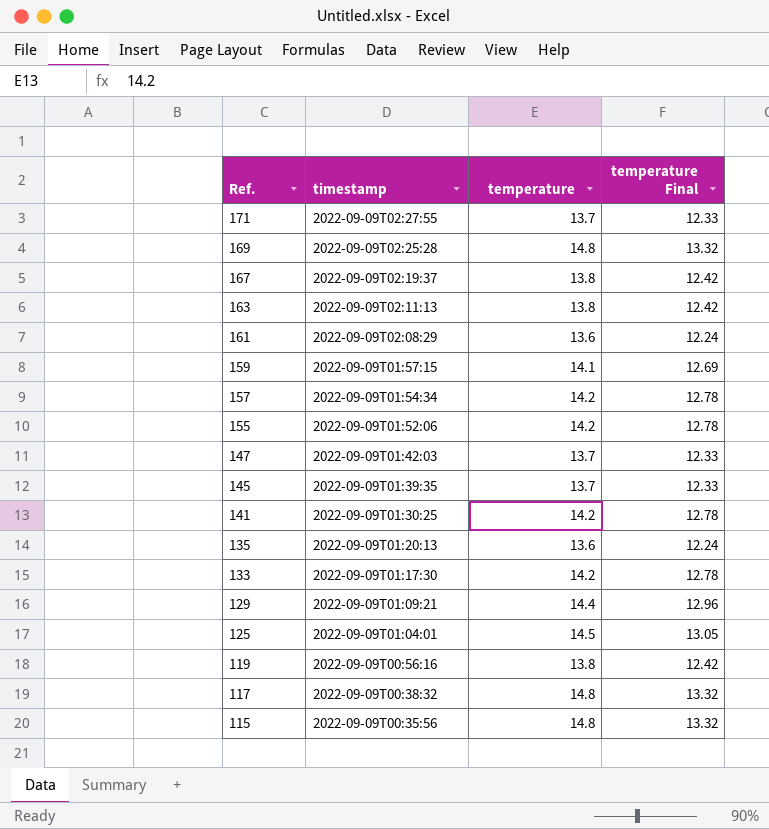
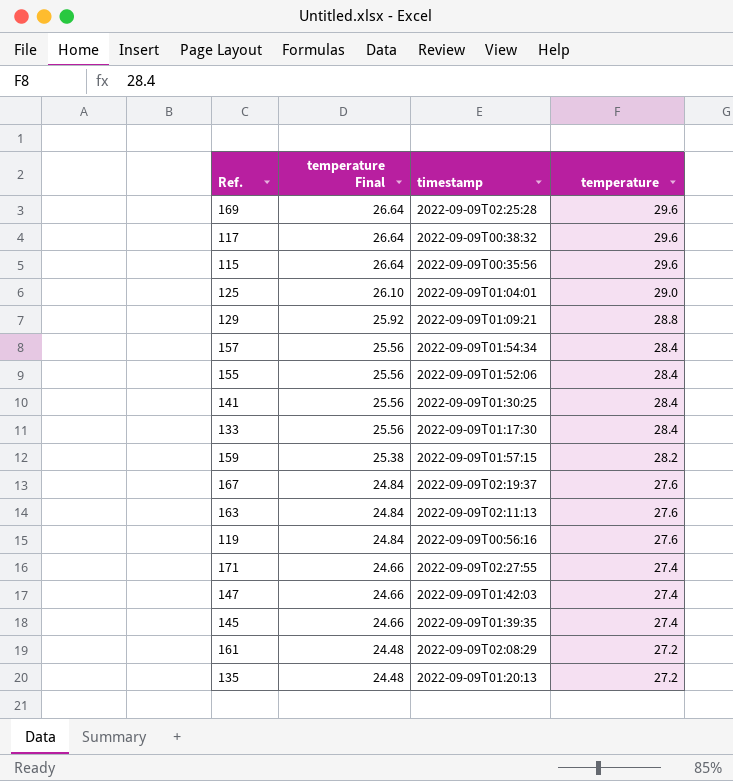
row order: Ref. descending -> temperature Final descending
column temperature Final | position: 4 -> 2
169 | temperature Final: 13.32 -> 26.64
169 | temperature: 14.8 -> 29.6
117 | temperature Final: 13.32 -> 26.64
117 | temperature: 14.8 -> 29.6
115 | temperature Final: 13.32 -> 26.64
115 | temperature: 14.8 -> 29.6
125 | temperature Final: 13.05 -> 26.10
125 | temperature: 14.5 -> 29.0
129 | temperature Final: 12.96 -> 25.92
129 | temperature: 14.4 -> 28.8
157 | temperature Final: 12.78 -> 25.56
157 | temperature: 14.2 -> 28.4
155 | temperature Final: 12.78 -> 25.56
155 | temperature: 14.2 -> 28.4
141 | temperature Final: 12.78 -> 25.56
141 | temperature: 14.2 -> 28.4
133 | temperature Final: 12.78 -> 25.56
133 | temperature: 14.2 -> 28.4
159 | temperature Final: 12.69 -> 25.38
159 | temperature: 14.1 -> 28.2
167 | temperature Final: 12.42 -> 24.84
167 | temperature: 13.8 -> 27.6
163 | temperature Final: 12.42 -> 24.84
163 | temperature: 13.8 -> 27.6
119 | temperature Final: 12.42 -> 24.84
119 | temperature: 13.8 -> 27.6
171 | temperature Final: 12.33 -> 24.66
171 | temperature: 13.7 -> 27.4
147 | temperature Final: 12.33 -> 24.66
147 | temperature: 13.7 -> 27.4
145 | temperature Final: 12.33 -> 24.66
145 | temperature: 13.7 -> 27.4
161 | temperature Final: 12.24 -> 24.48
161 | temperature: 13.6 -> 27.2
135 | temperature Final: 12.24 -> 24.48
135 | temperature: 13.6 -> 27.2

